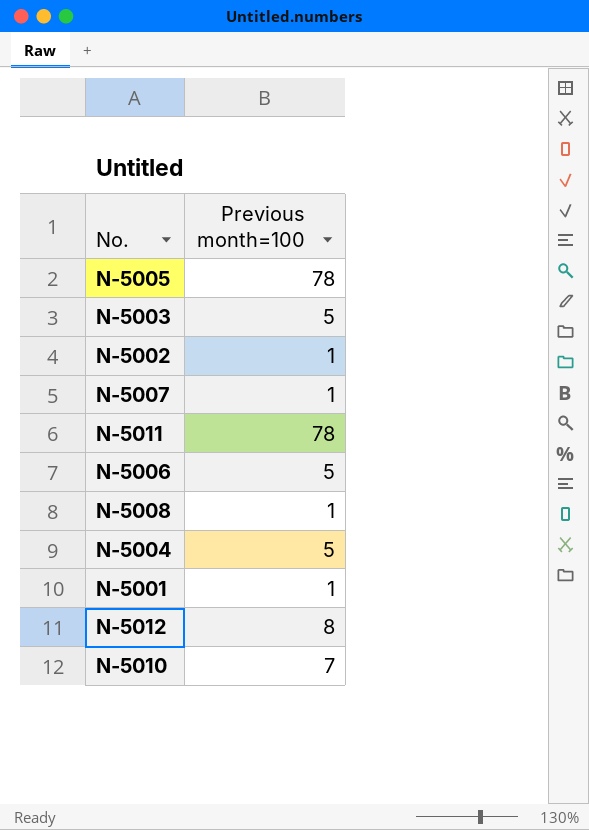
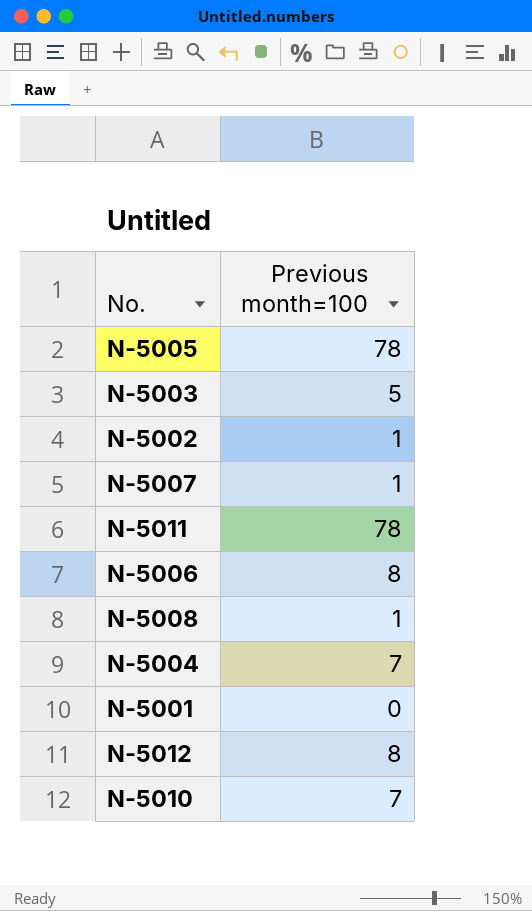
N-5006 | Previous month=100: 5 -> 8
N-5004 | Previous month=100: 5 -> 7
N-5001 | Previous month=100: 1 -> 0

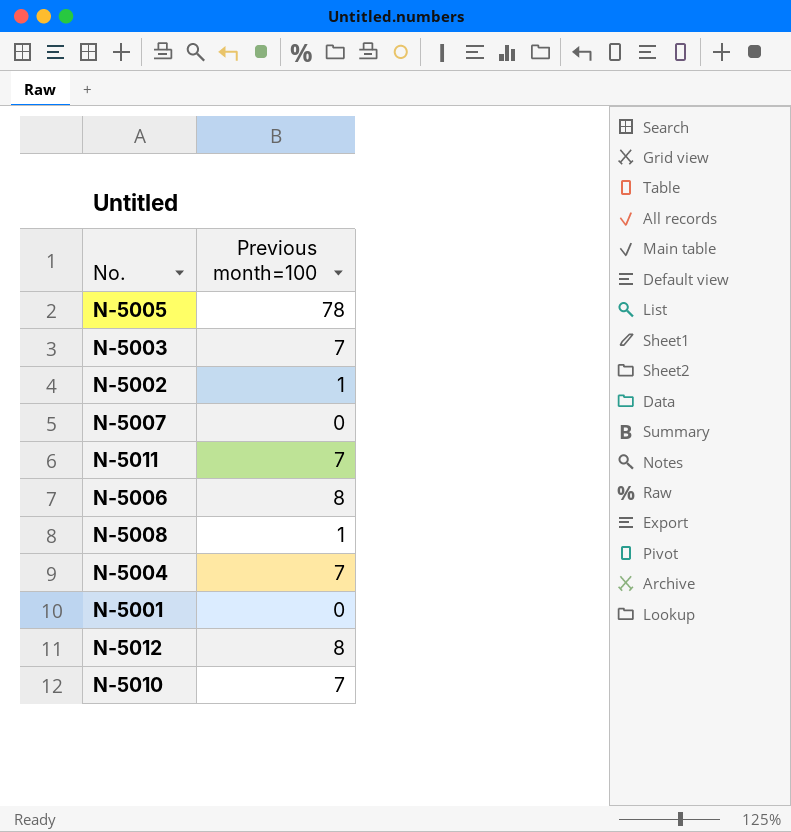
N-5003 | Previous month=100: 5 -> 7
N-5007 | Previous month=100: 1 -> 0
N-5011 | Previous month=100: 78 -> 7

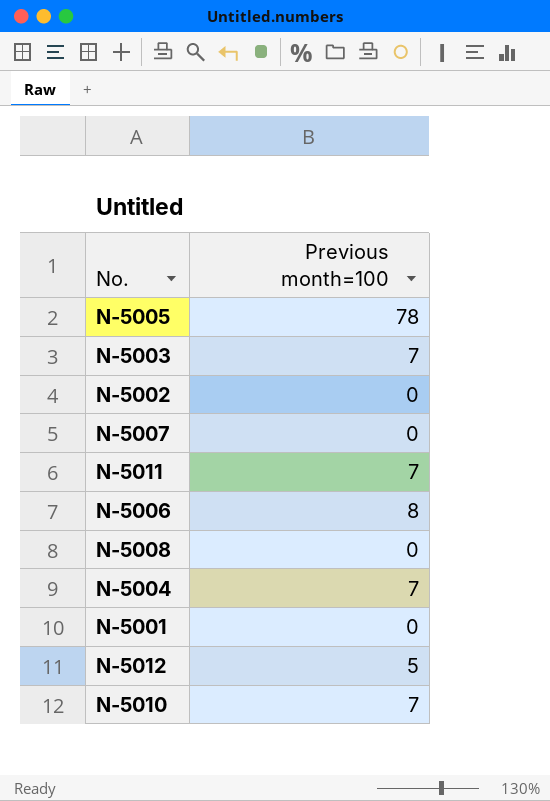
N-5002 | Previous month=100: 1 -> 0
N-5008 | Previous month=100: 1 -> 0
N-5012 | Previous month=100: 8 -> 5

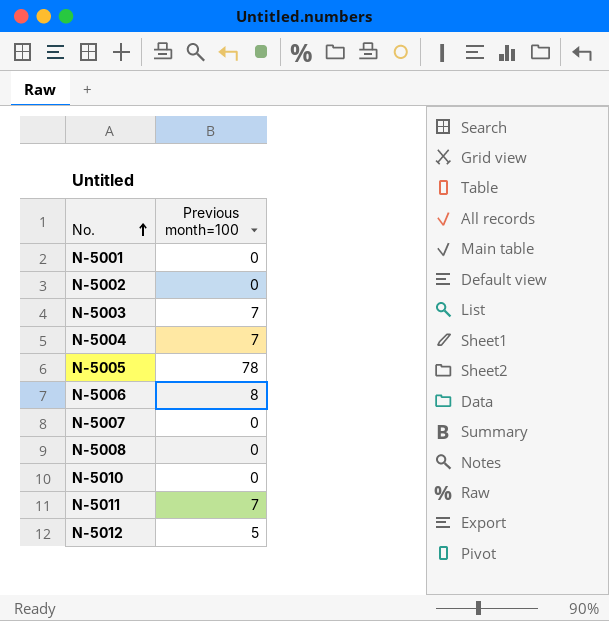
row order: none -> No. ascending
N-5010 | Previous month=100: 7 -> 0

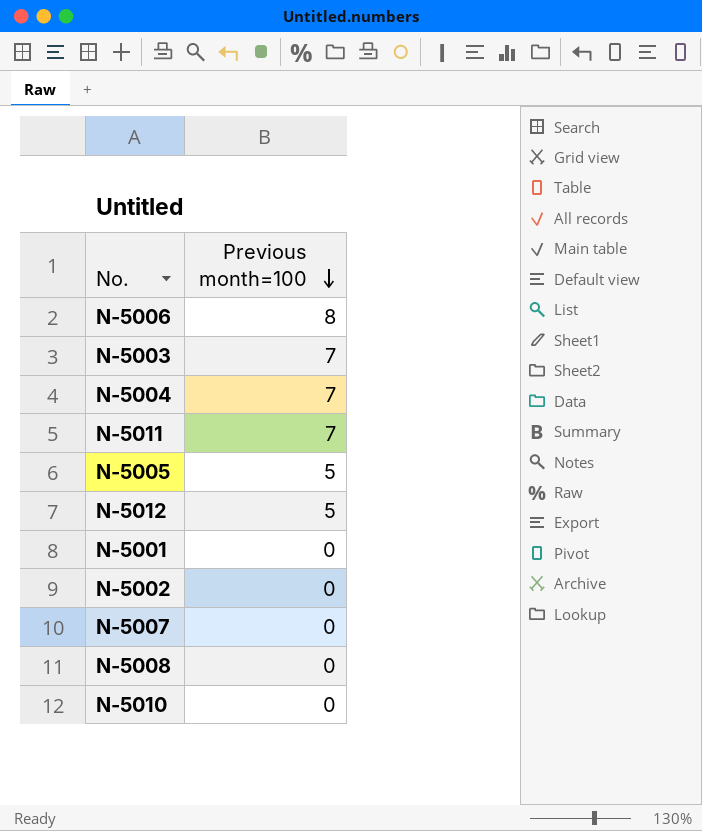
row order: No. ascending -> Previous month=100 descending
N-5005 | Previous month=100: 78 -> 5

